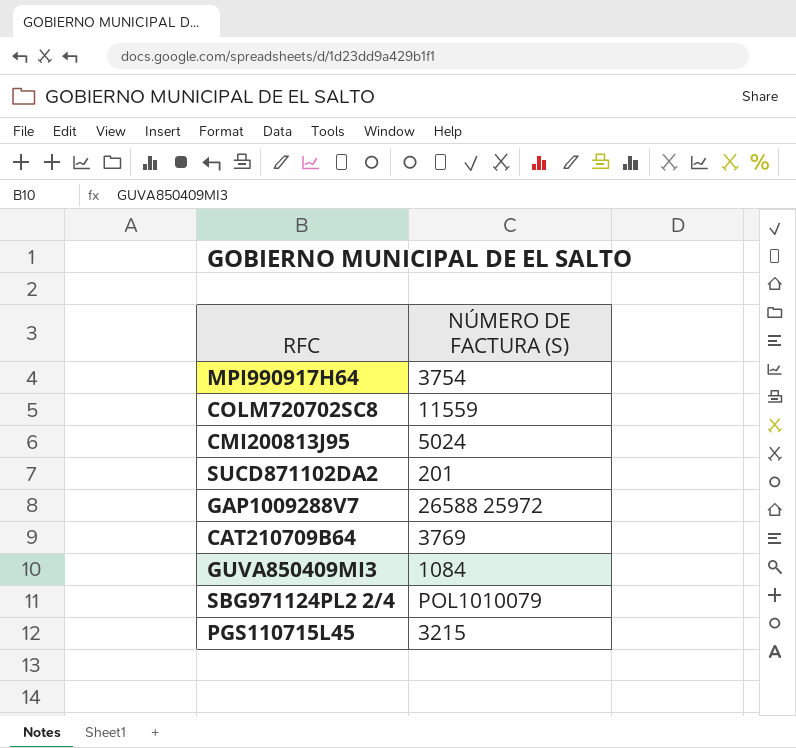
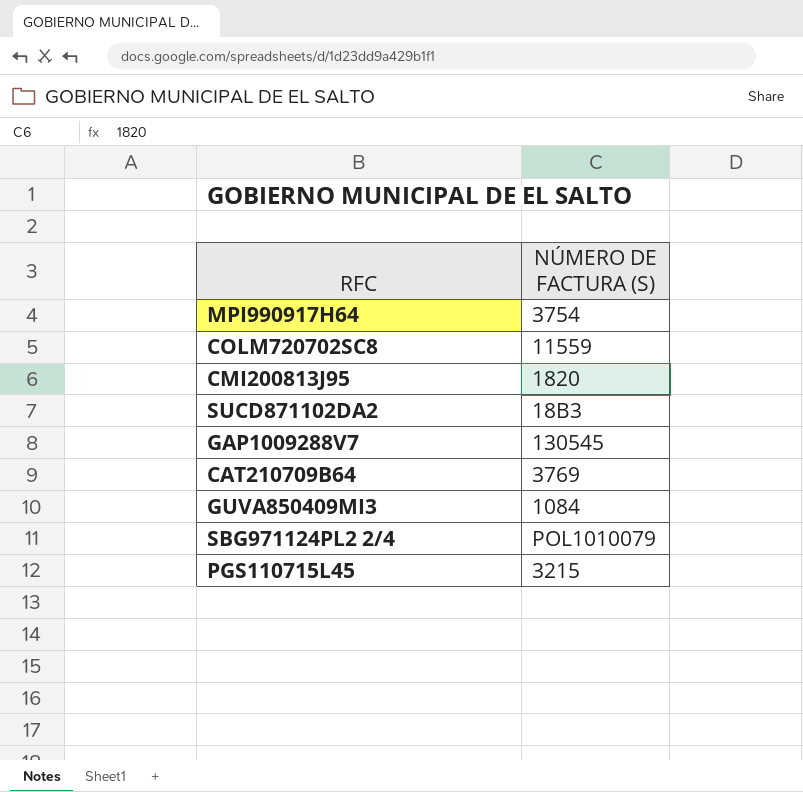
CMI200813J95 | NÚMERO DE FACTURA (S): 5024 -> 1820
SUCD871102DA2 | NÚMERO DE FACTURA (S): 201 -> 18B3
GAP1009288V7 | NÚMERO DE FACTURA (S): 26588 25972 -> 130545

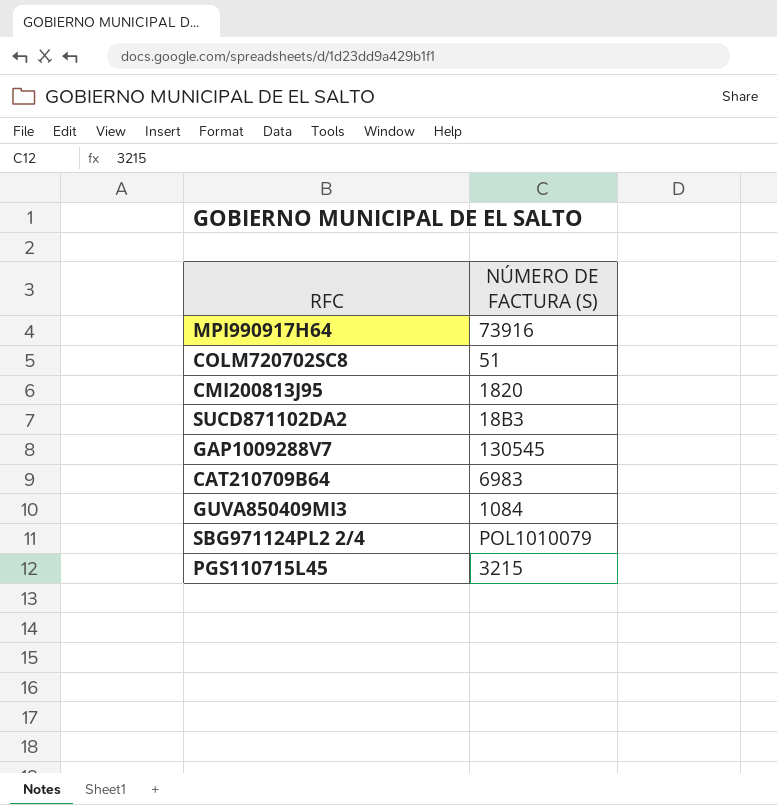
MPI990917H64 | NÚMERO DE FACTURA (S): 3754 -> 73916
COLM720702SC8 | NÚMERO DE FACTURA (S): 11559 -> 51
CAT210709B64 | NÚMERO DE FACTURA (S): 3769 -> 6983

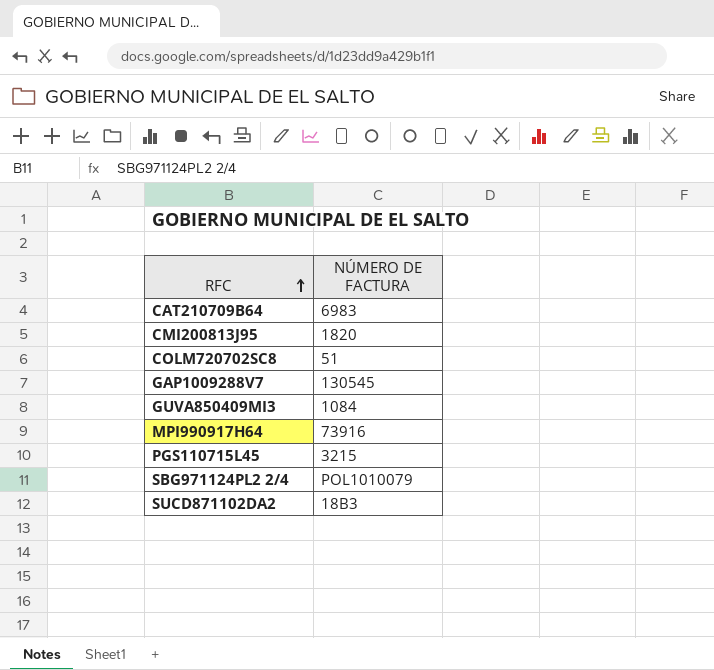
row order: none -> RFC ascending
column name: NÚMERO DE FACTURA (S) -> NÚMERO DE FACTURA

